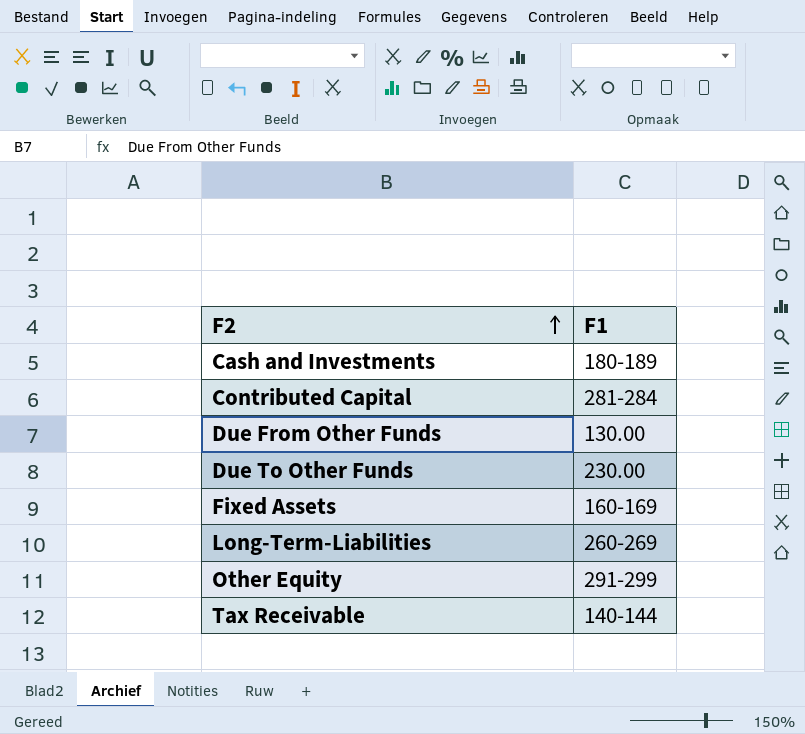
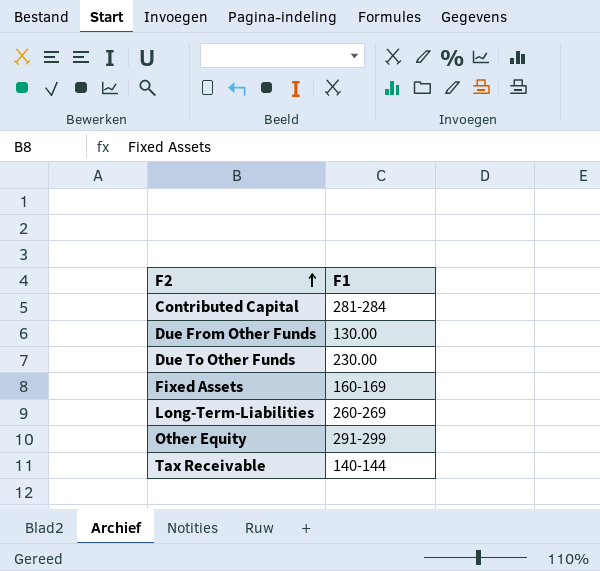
row Cash and Investments: 180-189 -> none

